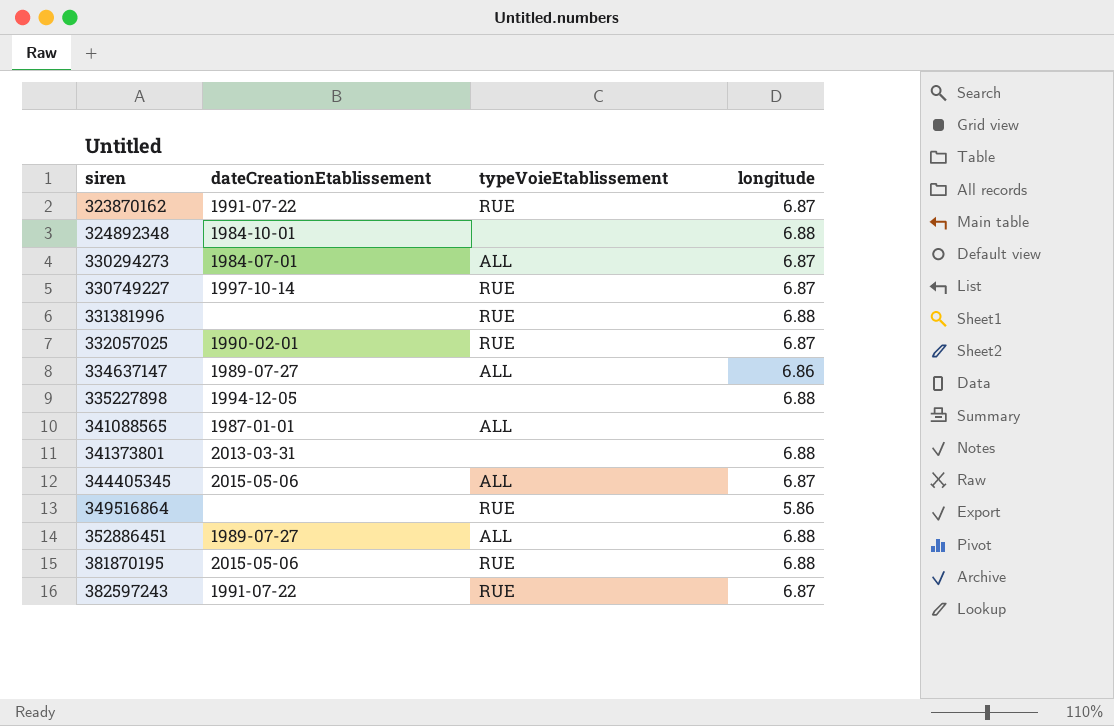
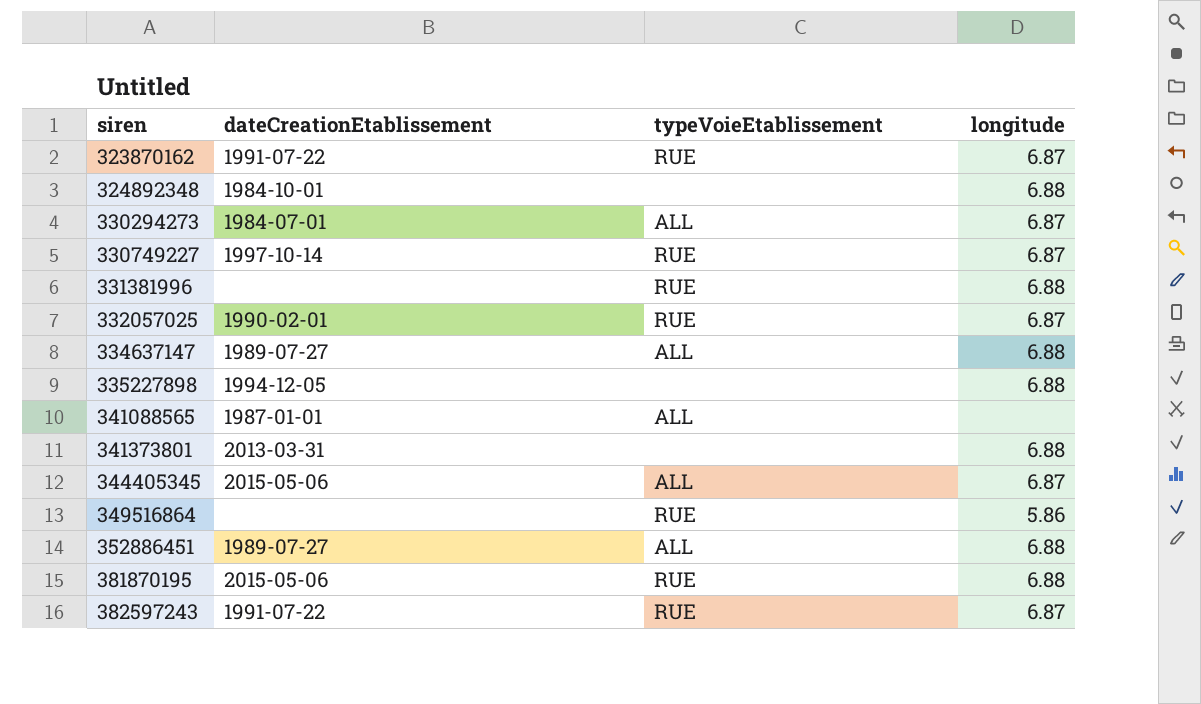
334637147 | longitude: 6.86 -> 6.88

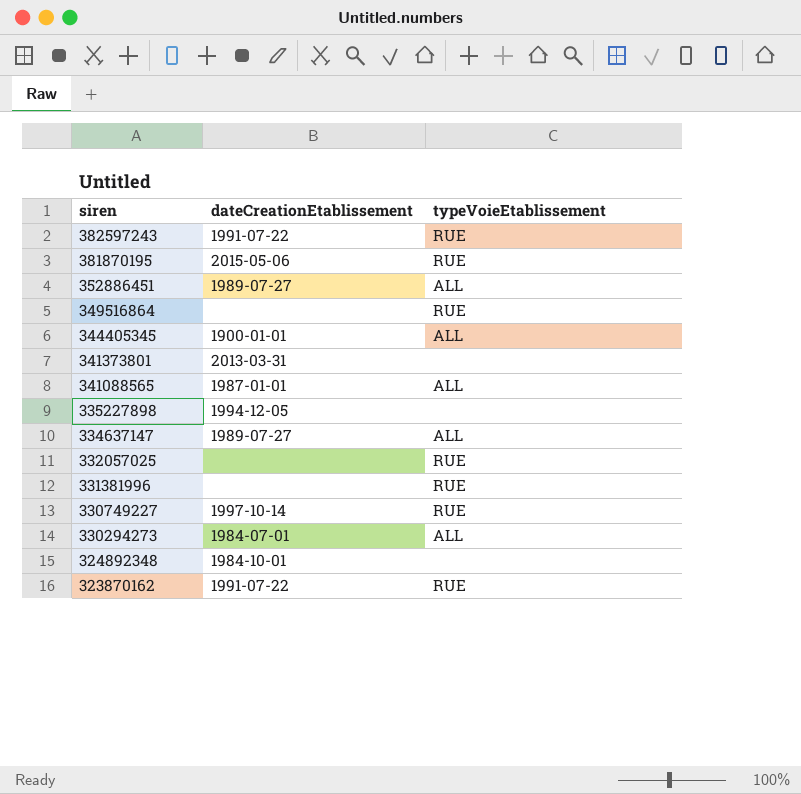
row order: siren ascending -> siren descending
column longitude | position: 4 -> none
344405345 | dateCreationEtablissement: 2015-05-06 -> 1900-01-01
332057025 | dateCreationEtablissement: 1990-02-01 -> none

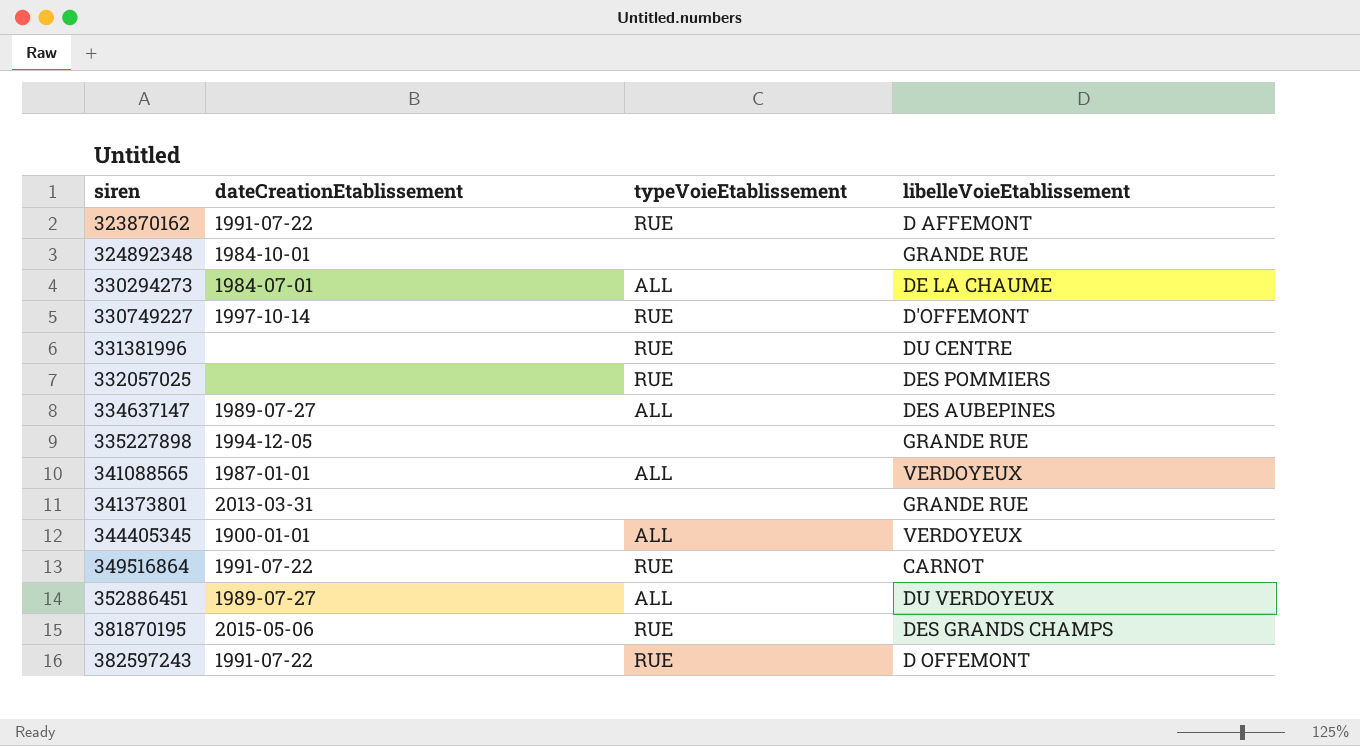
row order: siren descending -> siren ascending
column libelleVoieEtablissement | position: none -> 4
349516864 | dateCreationEtablissement: none -> 1991-07-22

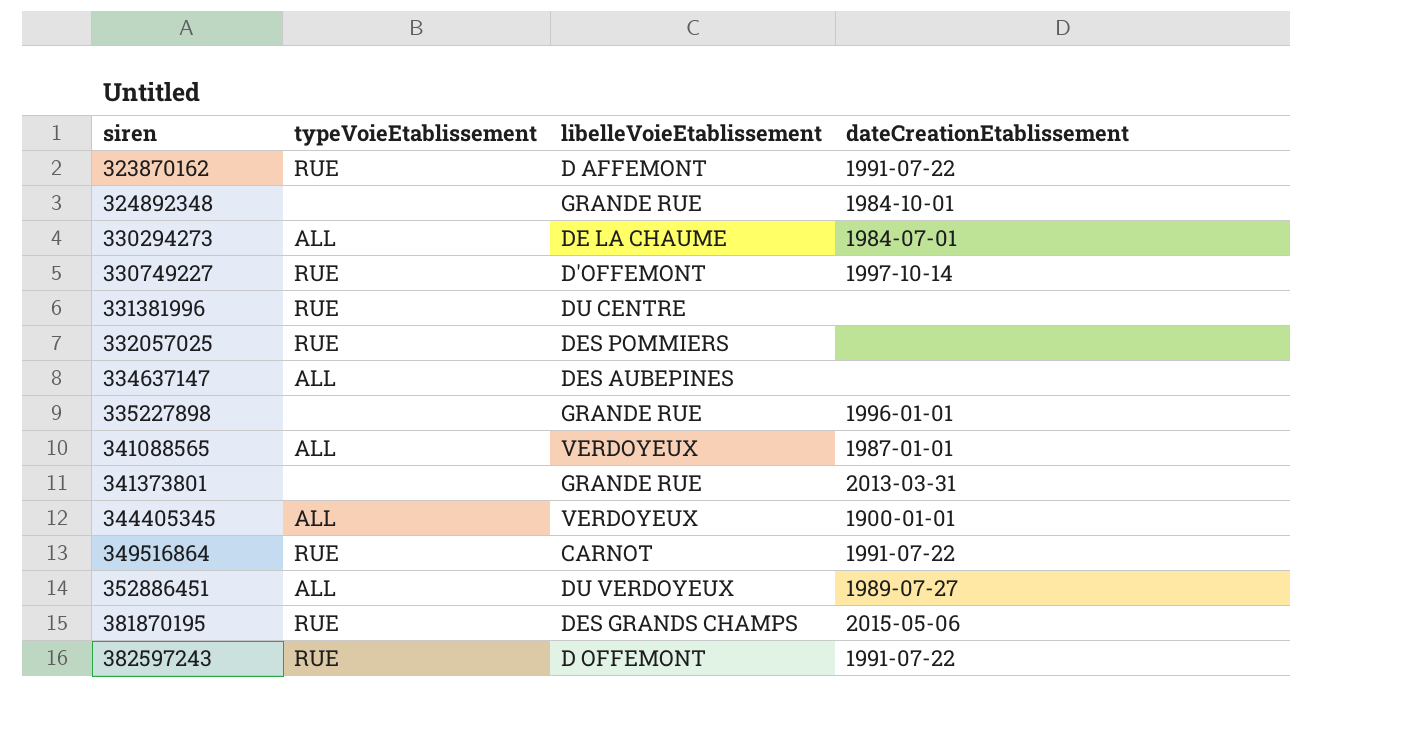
column dateCreationEtablissement | position: 2 -> 4
334637147 | dateCreationEtablissement: 1989-07-27 -> none
335227898 | dateCreationEtablissement: 1994-12-05 -> 1996-01-01

